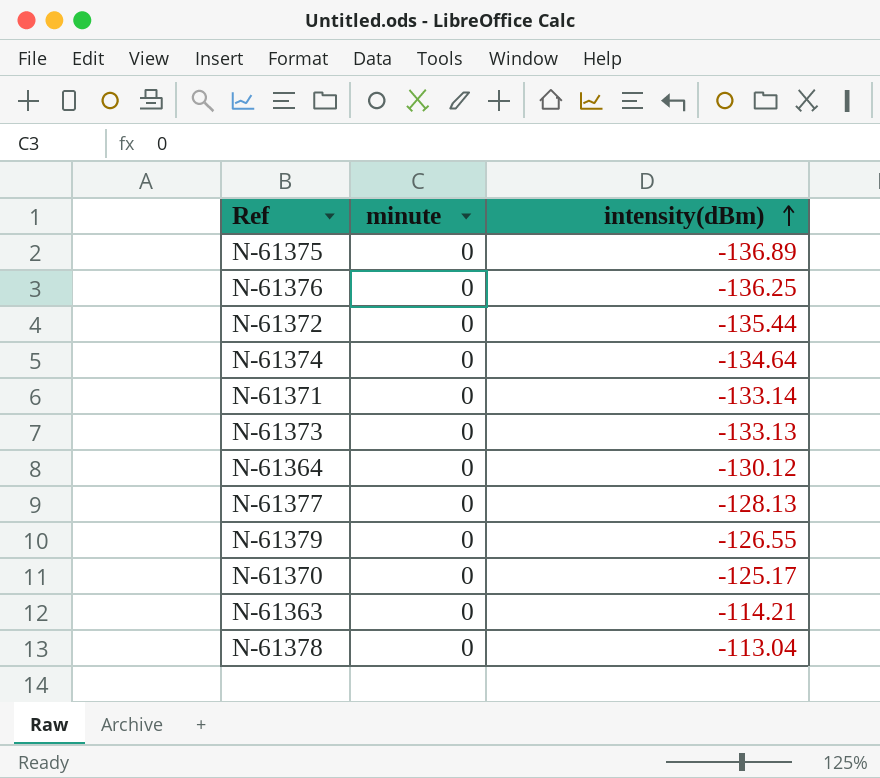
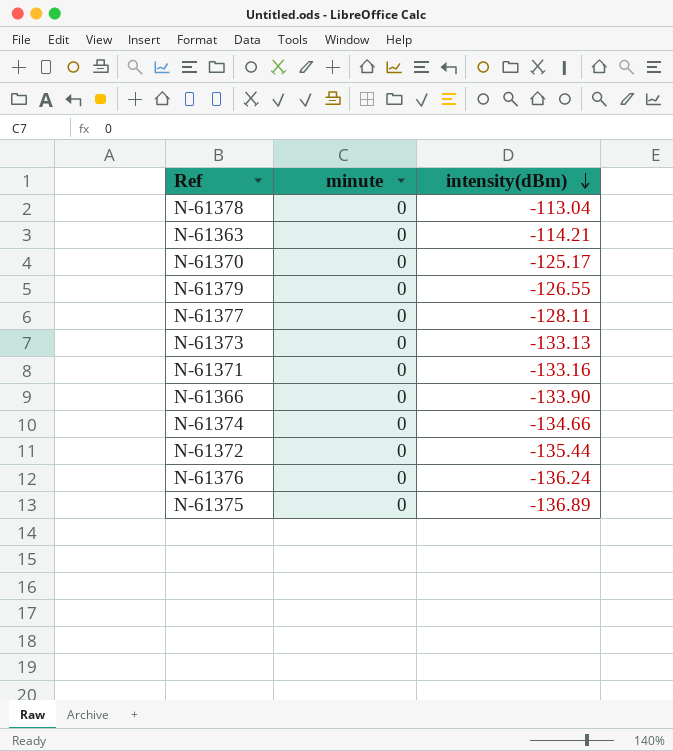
row order: intensity(dBm) ascending -> intensity(dBm) descending
row N-61364: 0 | -130.12 -> none
N-61377 | intensity(dBm): -128.13 -> -128.11
N-61371 | intensity(dBm): -133.14 -> -133.16
row N-61366: none -> 0 | -133.90
N-61374 | intensity(dBm): -134.64 -> -134.66
N-61376 | intensity(dBm): -136.25 -> -136.24

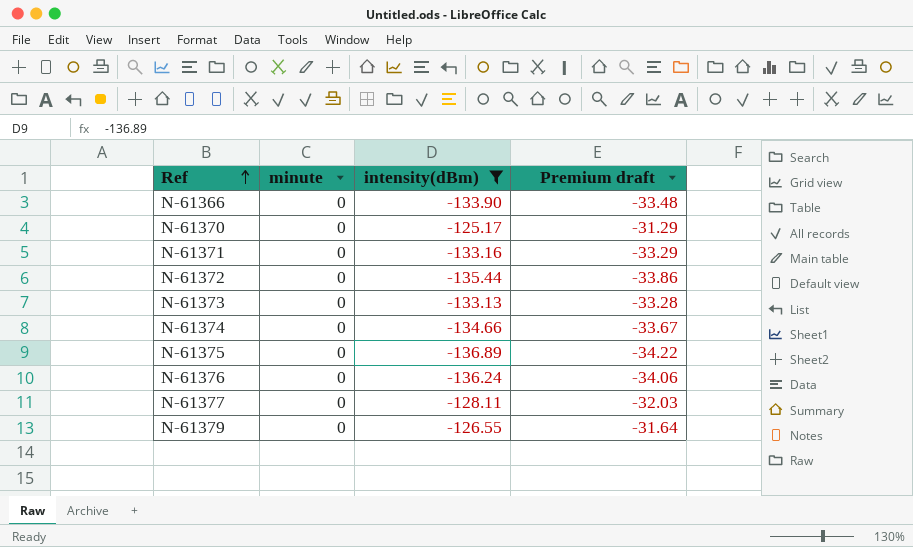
filter: none -> intensity(dBm) <= -125.17
row order: intensity(dBm) descending -> Ref ascending
column Premium draft | formula: none -> [intensity(dBm)] * 0.25

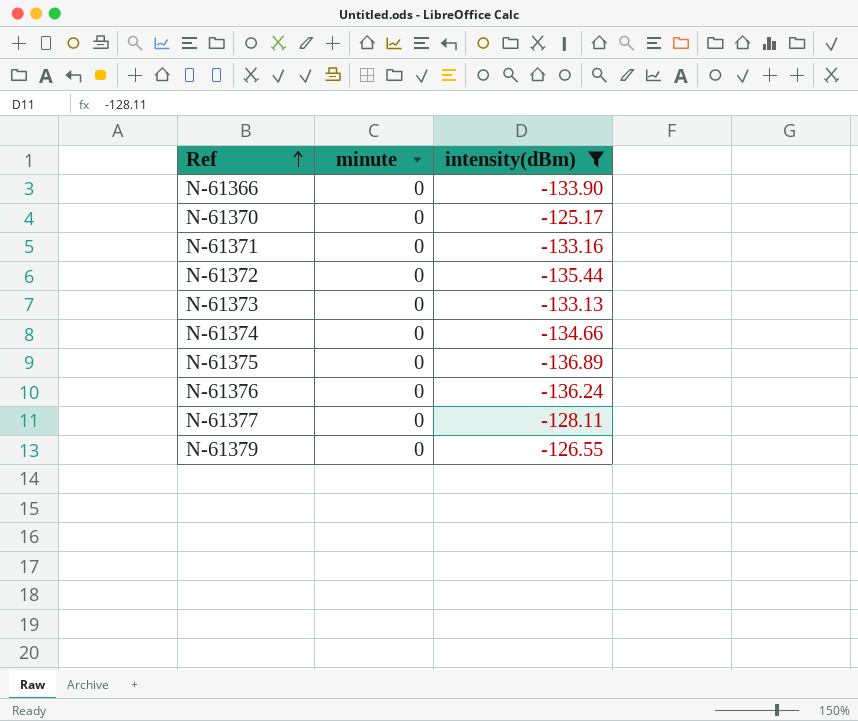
column Premium draft | formula: [intensity(dBm)] * 0.25 -> none

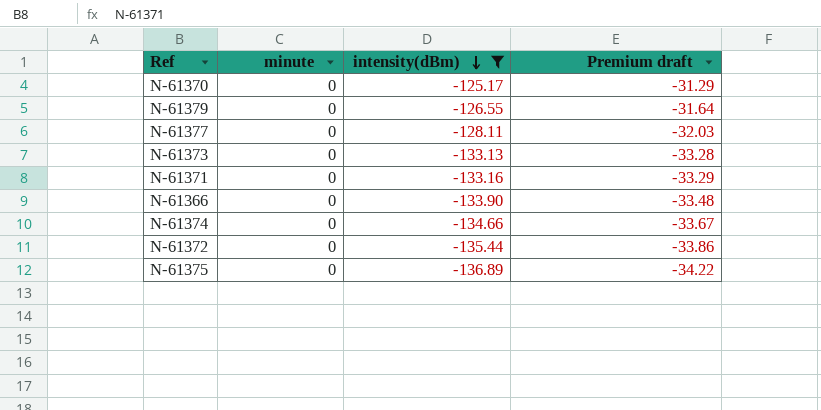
row order: Ref ascending -> intensity(dBm) descending
column Premium draft | formula: none -> [intensity(dBm)] * 0.25
row N-61376: 0 | -136.24 -> none

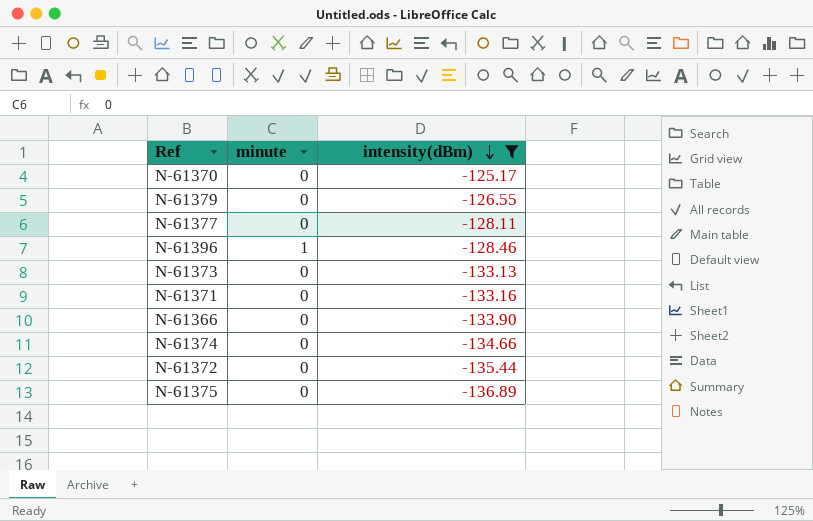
column Premium draft | formula: [intensity(dBm)] * 0.25 -> none
row N-61396: none -> 1 | -128.46

